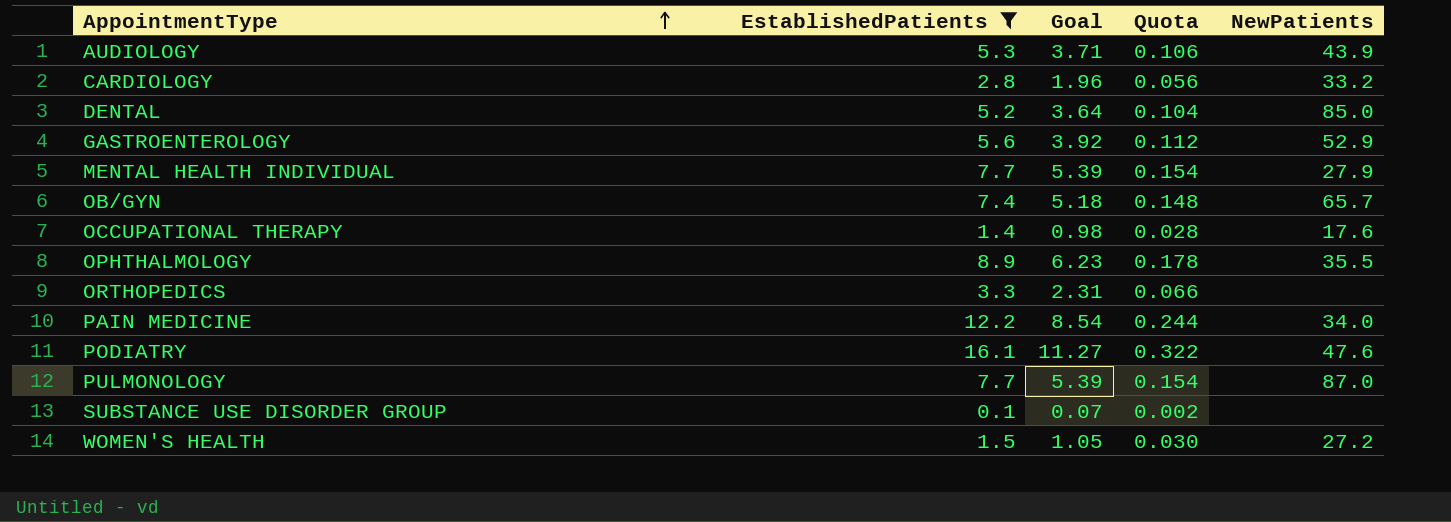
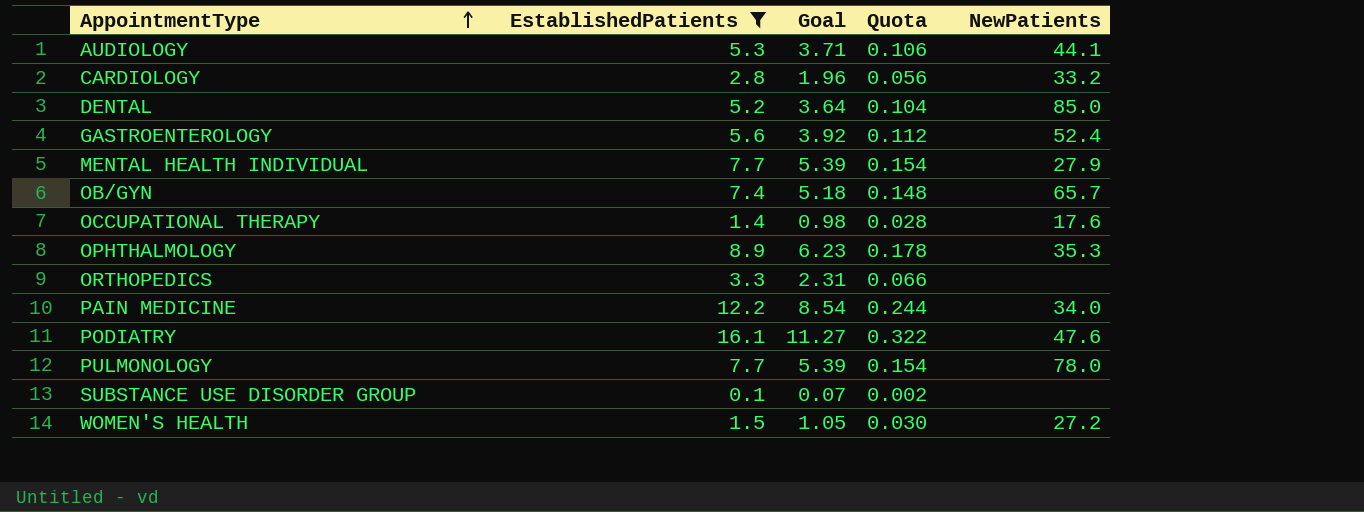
AUDIOLOGY | NewPatients: 43.9 -> 44.1
GASTROENTEROLOGY | NewPatients: 52.9 -> 52.4
OPHTHALMOLOGY | NewPatients: 35.5 -> 35.3
PULMONOLOGY | NewPatients: 87.0 -> 78.0

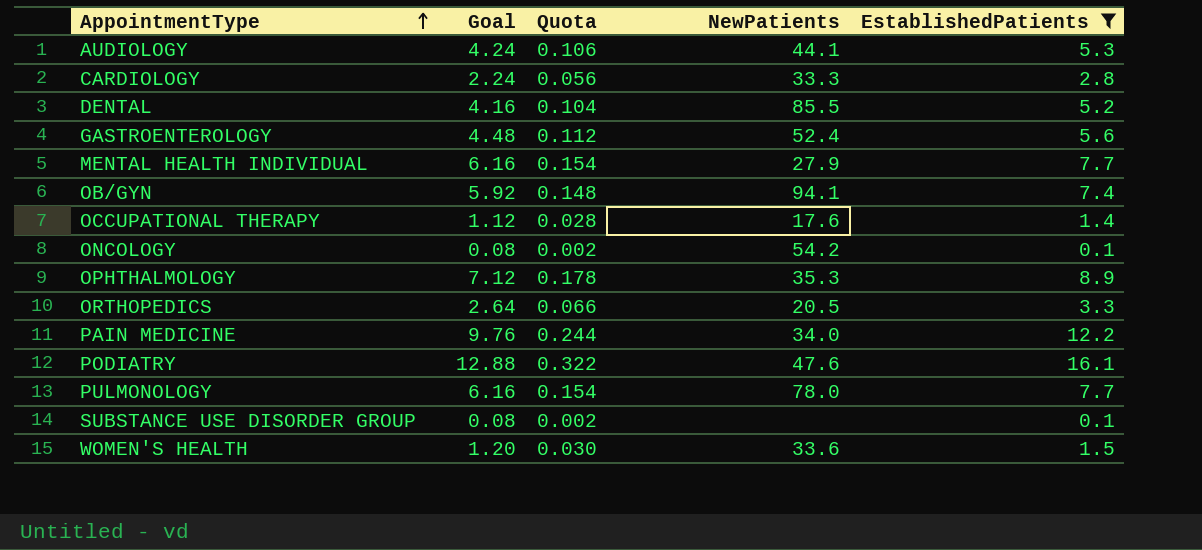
column Goal | formula: [EstablishedPatients] * 0.7 -> [EstablishedPatients] * 0.8
column EstablishedPatients | position: 2 -> 5
CARDIOLOGY | NewPatients: 33.2 -> 33.3
DENTAL | NewPatients: 85.0 -> 85.5
OB/GYN | NewPatients: 65.7 -> 94.1
row ONCOLOGY: none -> 0.08 | 0.002 | 54.2 | 0.1
ORTHOPEDICS | NewPatients: none -> 20.5
WOMEN'S HEALTH | NewPatients: 27.2 -> 33.6

